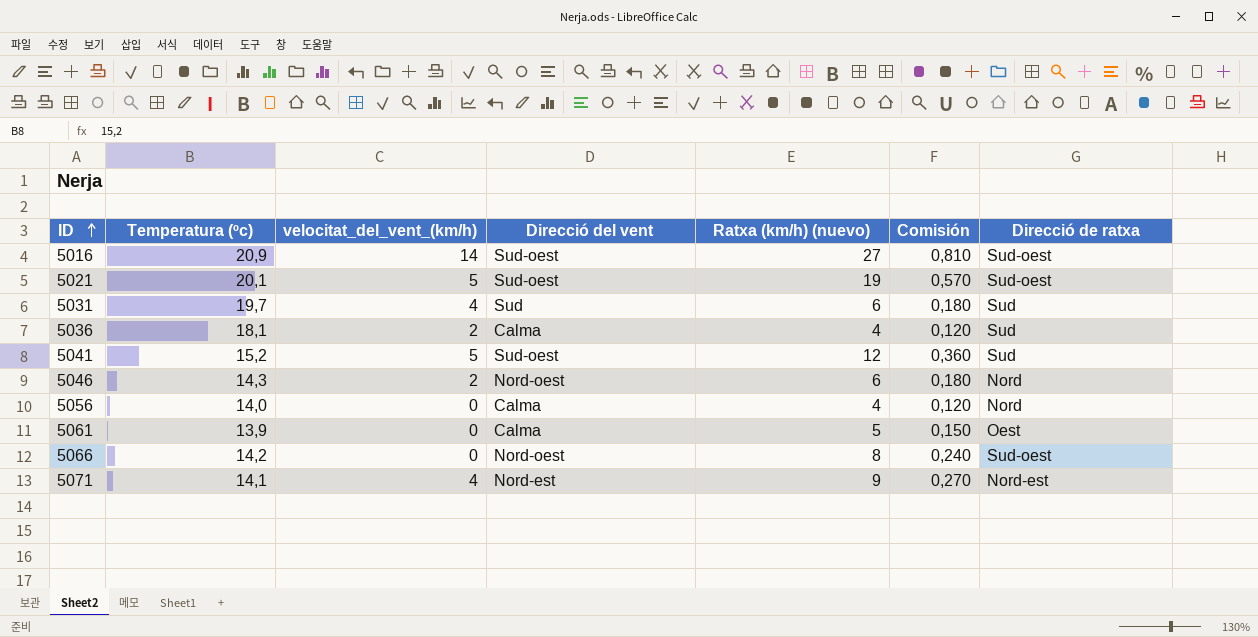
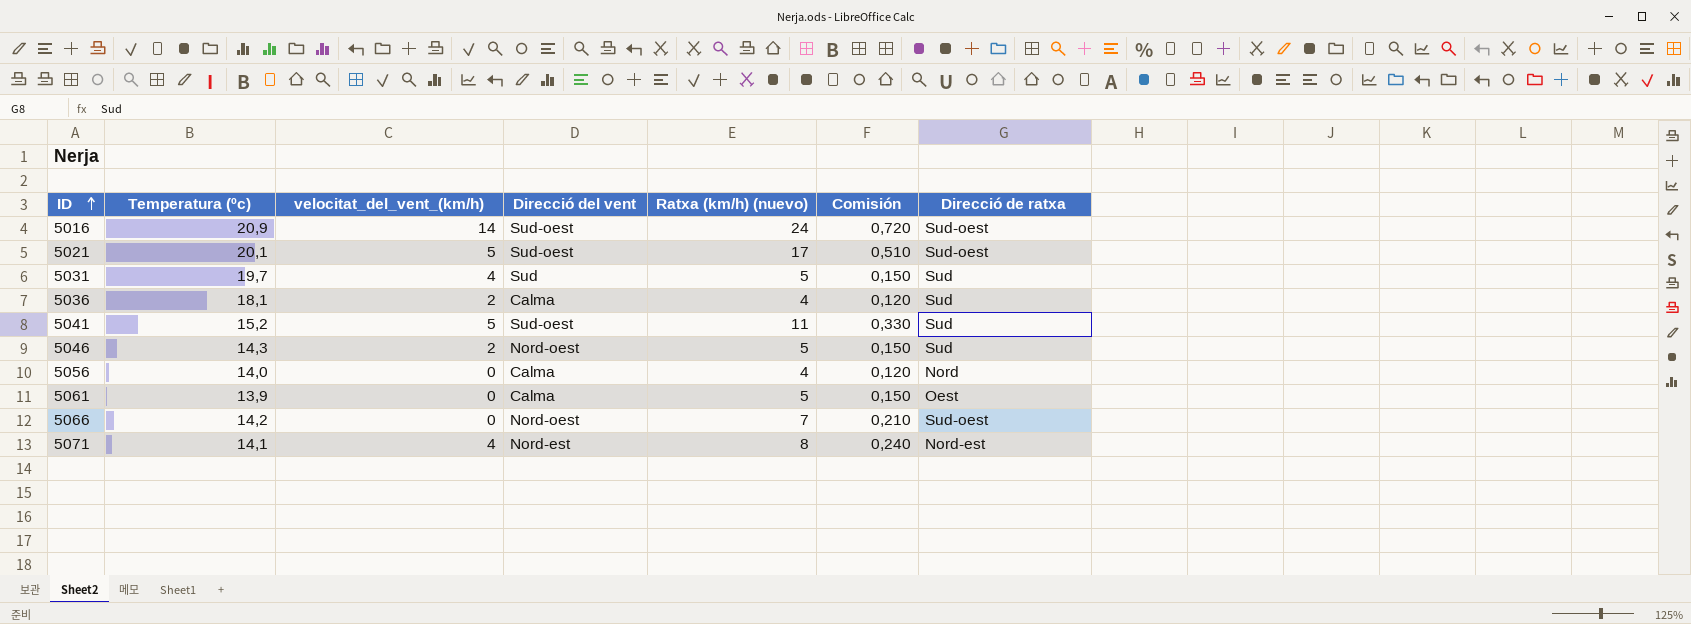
5016 | Ratxa (km/h) (nuevo): 27 -> 24
5016 | Comisión: 0,810 -> 0,720
5021 | Ratxa (km/h) (nuevo): 19 -> 17
5021 | Comisión: 0,570 -> 0,510
5031 | Ratxa (km/h) (nuevo): 6 -> 5
5031 | Comisión: 0,180 -> 0,150
5041 | Ratxa (km/h) (nuevo): 12 -> 11
5041 | Comisión: 0,360 -> 0,330
5046 | Ratxa (km/h) (nuevo): 6 -> 5
5046 | Comisión: 0,180 -> 0,150
5046 | Direcció de ratxa: Nord -> Sud
5066 | Ratxa (km/h) (nuevo): 8 -> 7
5066 | Comisión: 0,240 -> 0,210
5071 | Ratxa (km/h) (nuevo): 9 -> 8
5071 | Comisión: 0,270 -> 0,240

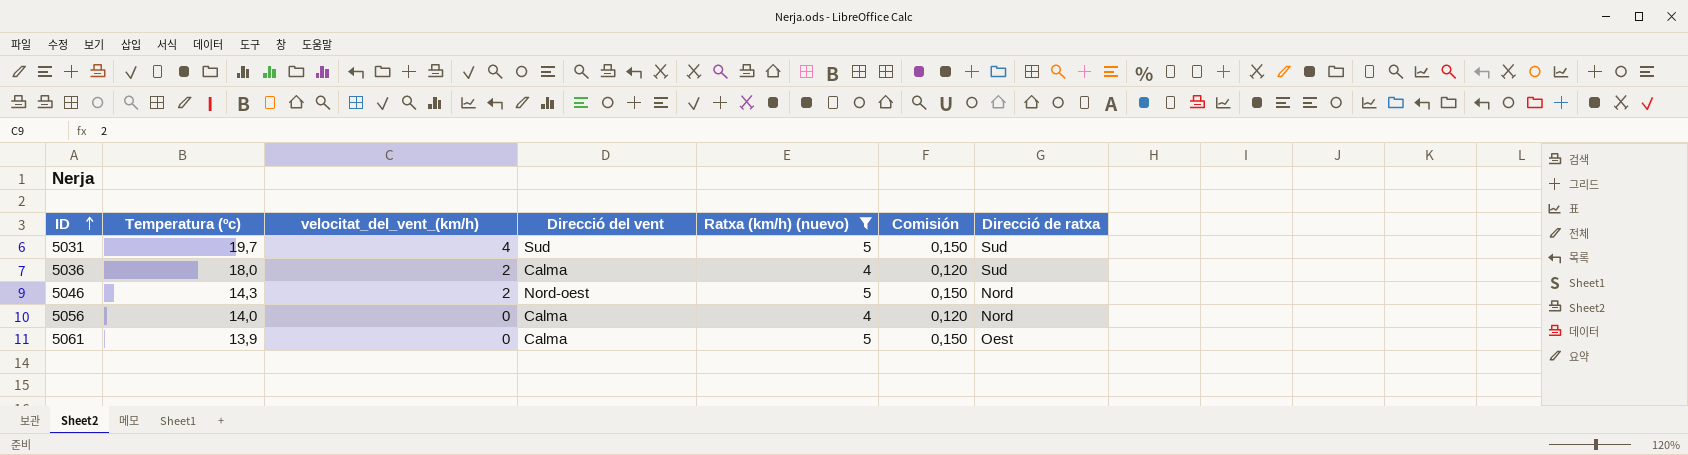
filter: none -> Ratxa (km/h) (nuevo) <= 5
5036 | Temperatura (ºc): 18,1 -> 18,0
5046 | Direcció de ratxa: Sud -> Nord

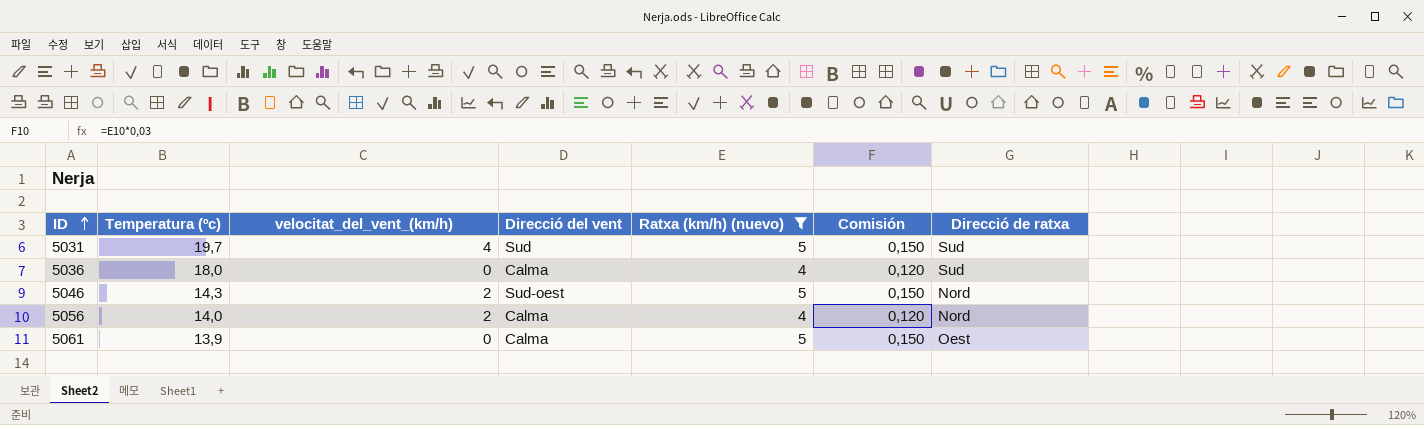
5036 | velocitat_del_vent_(km/h): 2 -> 0
5046 | Direcció del vent: Nord-oest -> Sud-oest
5056 | velocitat_del_vent_(km/h): 0 -> 2

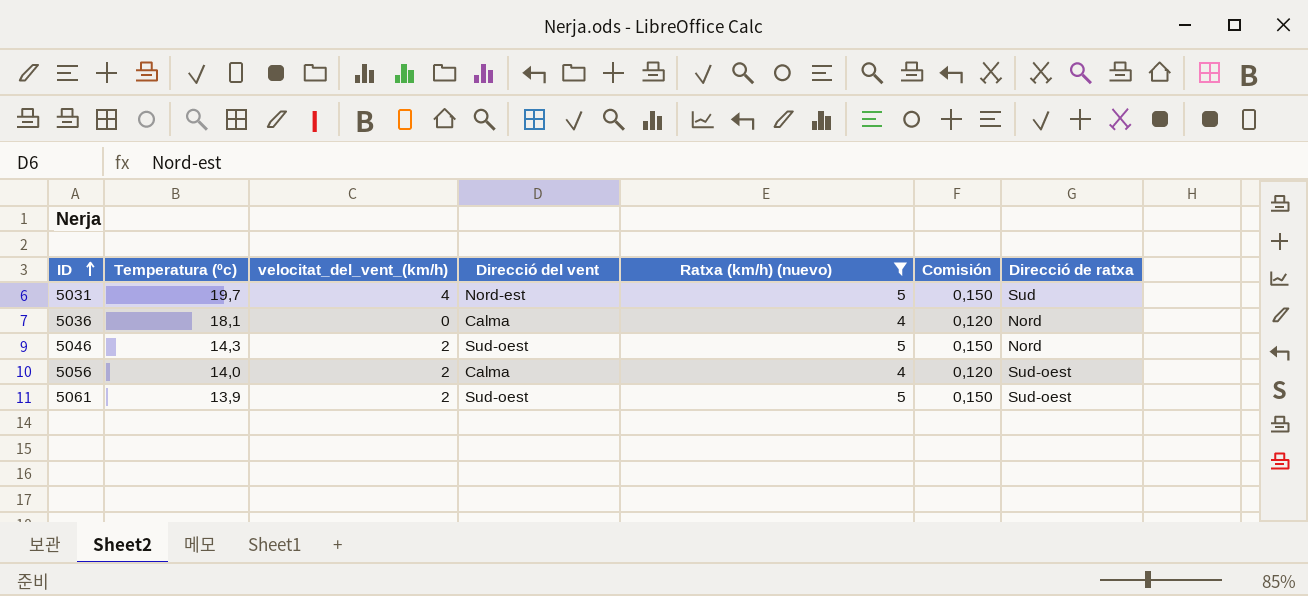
5031 | Direcció del vent: Sud -> Nord-est
5036 | Temperatura (ºc): 18,0 -> 18,1
5036 | Direcció de ratxa: Sud -> Nord
5056 | Direcció de ratxa: Nord -> Sud-oest
5061 | velocitat_del_vent_(km/h): 0 -> 2
5061 | Direcció del vent: Calma -> Sud-oest
5061 | Direcció de ratxa: Oest -> Sud-oest

